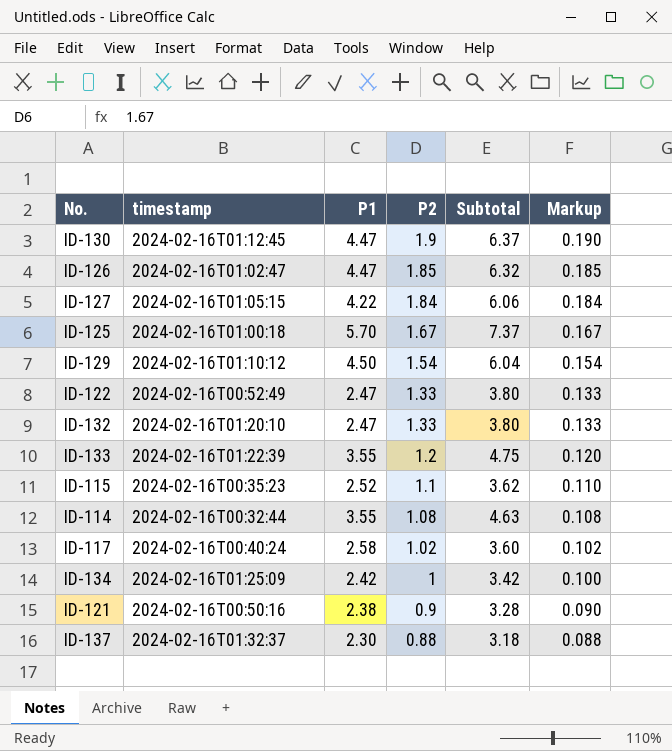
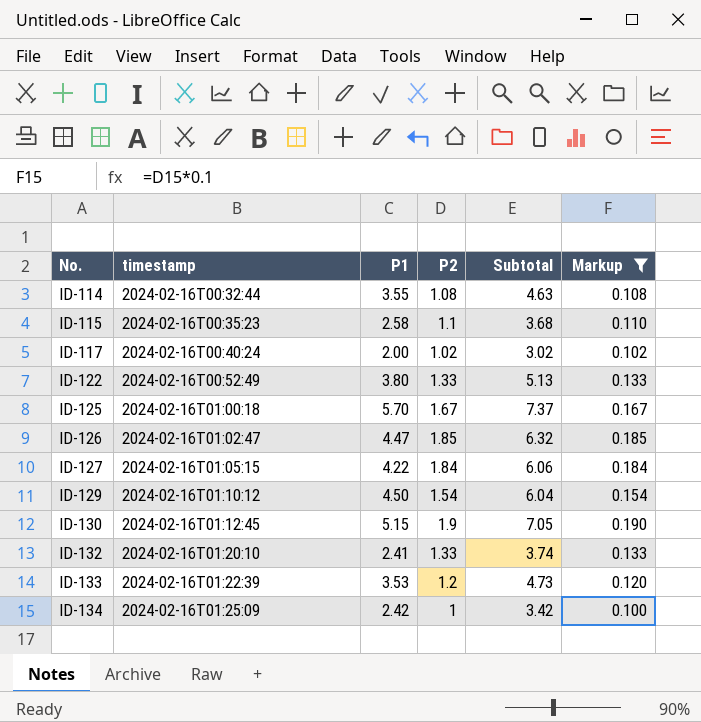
filter: none -> Markup >= 0.100
row order: P2 descending -> No. ascending
ID-115 | P1: 2.52 -> 2.58
ID-115 | Subtotal: 3.62 -> 3.68
ID-117 | P1: 2.58 -> 2.00
ID-117 | Subtotal: 3.60 -> 3.02
ID-122 | P1: 2.47 -> 3.80
ID-122 | Subtotal: 3.80 -> 5.13
ID-130 | P1: 4.47 -> 5.15
ID-130 | Subtotal: 6.37 -> 7.05
ID-132 | P1: 2.47 -> 2.41
ID-132 | Subtotal: 3.80 -> 3.74
ID-133 | P1: 3.55 -> 3.53
ID-133 | Subtotal: 4.75 -> 4.73

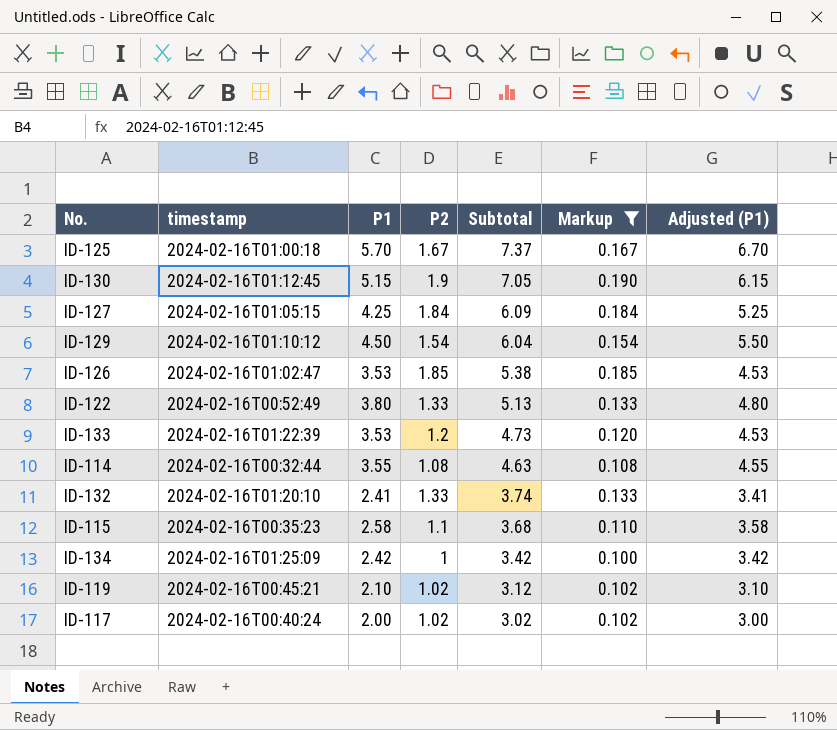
row order: No. ascending -> Subtotal descending
column Adjusted (P1) | formula: none -> [P1] + 1
ID-127 | P1: 4.22 -> 4.25
ID-127 | Subtotal: 6.06 -> 6.09
ID-126 | P1: 4.47 -> 3.53
ID-126 | Subtotal: 6.32 -> 5.38
row ID-119: none -> 2024-02-16T00:45:21 | 2.10 | 1.02 | 3.12 | 0.102 | 3.10

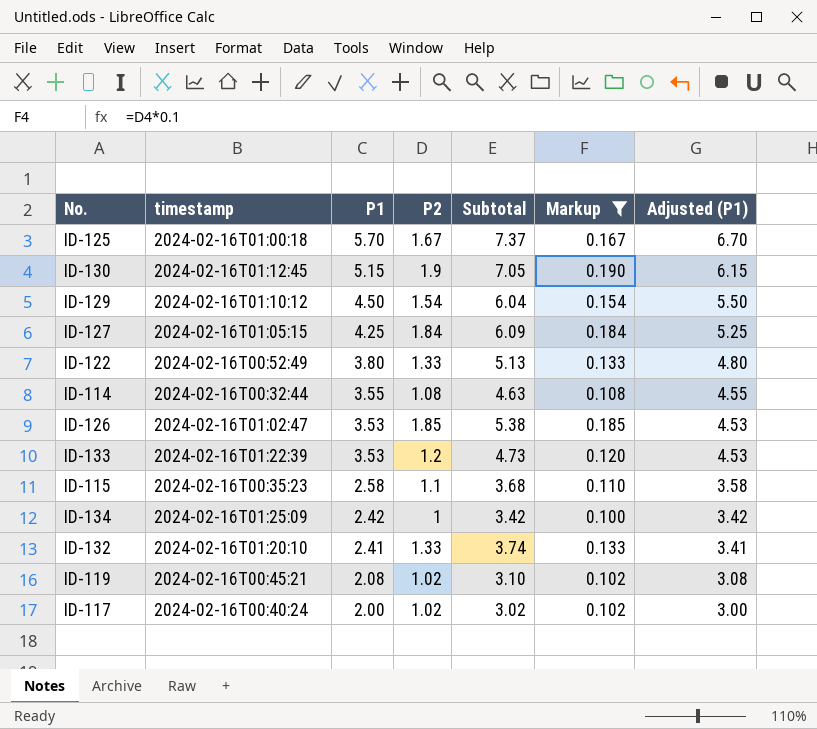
row order: Subtotal descending -> P1 descending
ID-119 | P1: 2.10 -> 2.08
ID-119 | Subtotal: 3.12 -> 3.10
ID-119 | Adjusted (P1): 3.10 -> 3.08

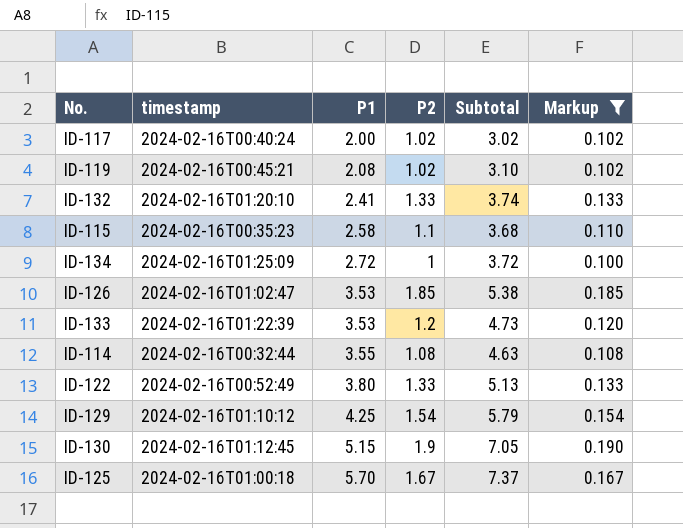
row order: P1 descending -> P1 ascending
column Adjusted (P1) | formula: [P1] + 1 -> none
row ID-127: 2024-02-16T01:05:15 | 4.25 | 1.84 | 6.09 | 0.184 | 5.25 -> none
ID-134 | P1: 2.42 -> 2.72
ID-134 | Subtotal: 3.42 -> 3.72
ID-129 | P1: 4.50 -> 4.25
ID-129 | Subtotal: 6.04 -> 5.79

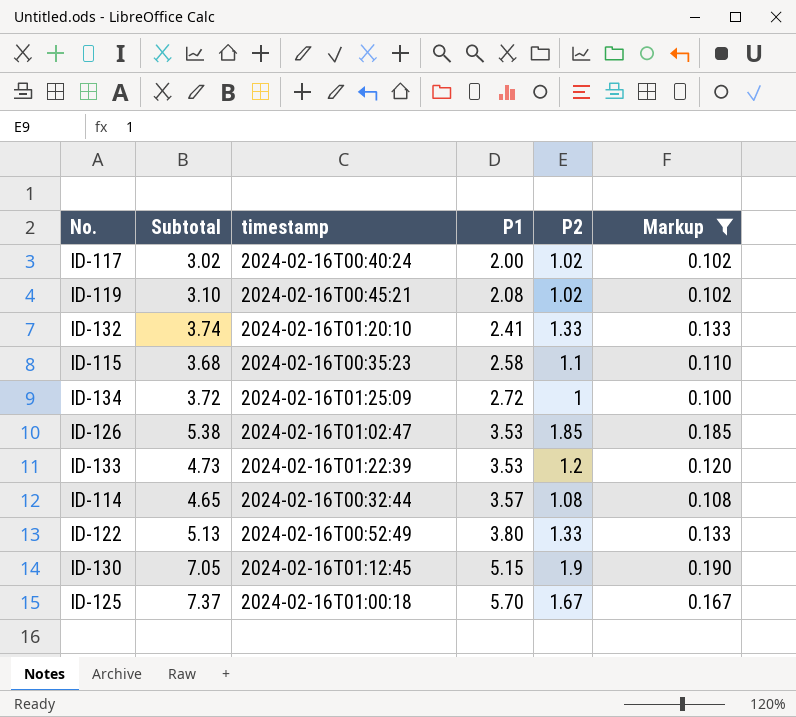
column Subtotal | position: 5 -> 2
row ID-129: 2024-02-16T01:10:12 | 4.25 | 1.54 | 5.79 | 0.154 -> none
ID-114 | Subtotal: 4.63 -> 4.65
ID-114 | P1: 3.55 -> 3.57

